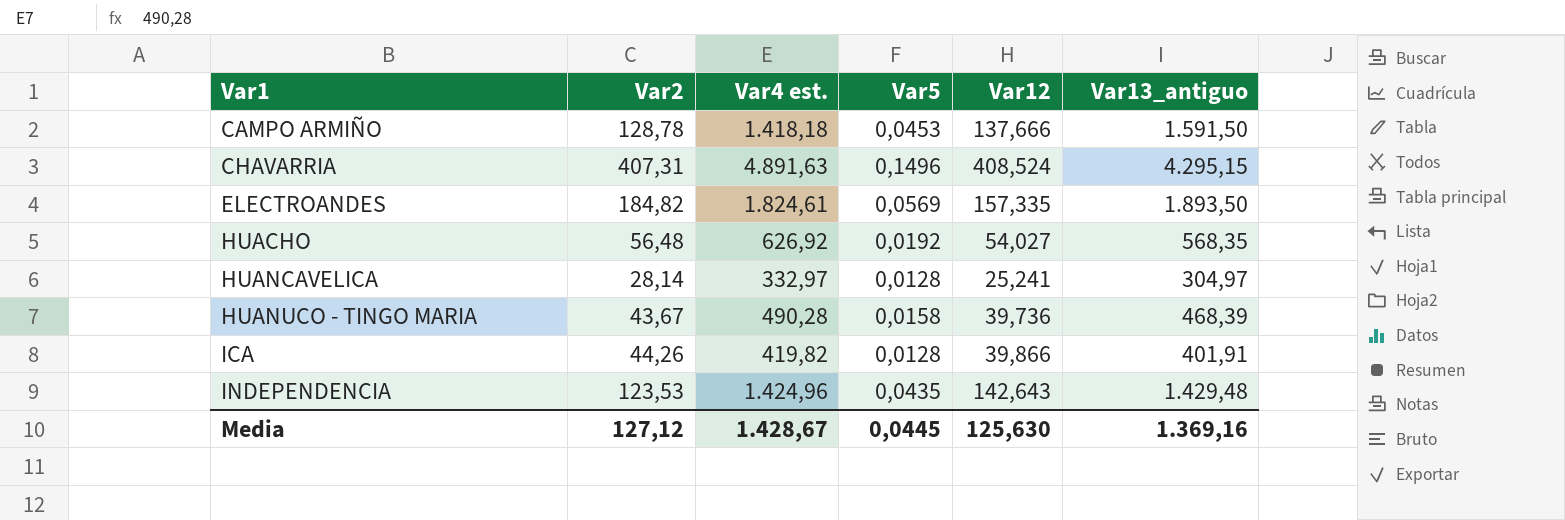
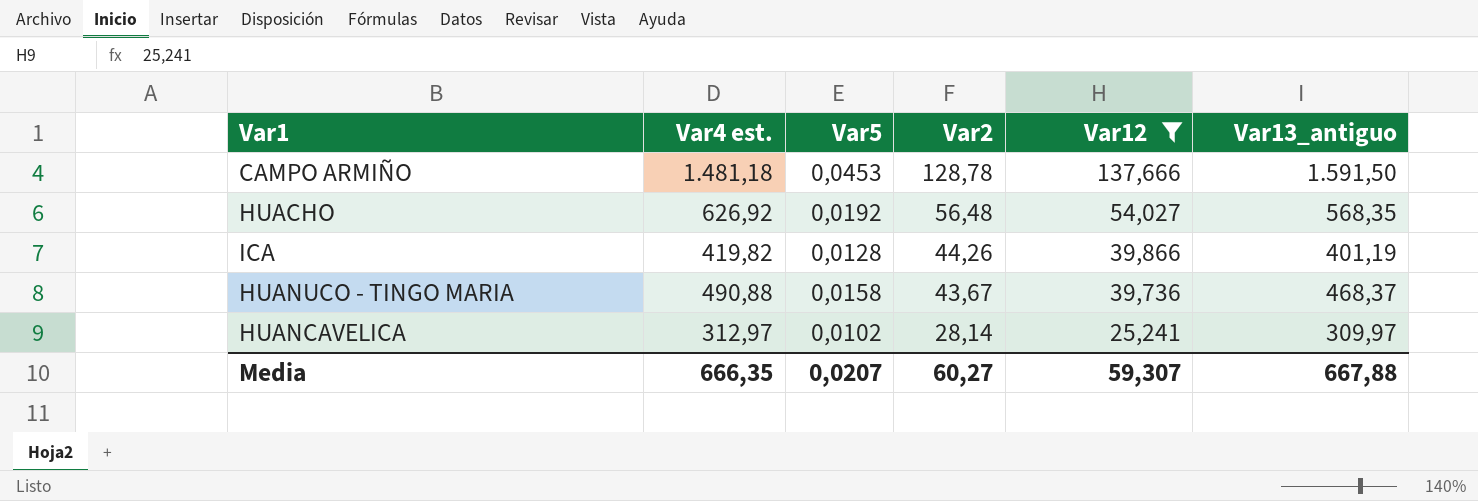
filter: none -> Var12 <= 137,666
row order: Var1 ascending -> Var2 descending
column Var2 | position: 2 -> 4
CAMPO ARMIÑO | Var4 est.: 1.418,18 -> 1.481,18
ICA | Var13_antiguo: 401,91 -> 401,19
HUANUCO - TINGO MARIA | Var4 est.: 490,28 -> 490,88
HUANUCO - TINGO MARIA | Var13_antiguo: 468,39 -> 468,37
HUANCAVELICA | Var4 est.: 332,97 -> 312,97
HUANCAVELICA | Var5: 0,0128 -> 0,0102
HUANCAVELICA | Var13_antiguo: 304,97 -> 309,97
Media | Var4 est.: 1.428,67 -> 666,35
Media | Var5: 0,0445 -> 0,0207
Media | Var2: 127,12 -> 60,27
Media | Var12: 125,630 -> 59,307
Media | Var13_antiguo: 1.369,16 -> 667,88

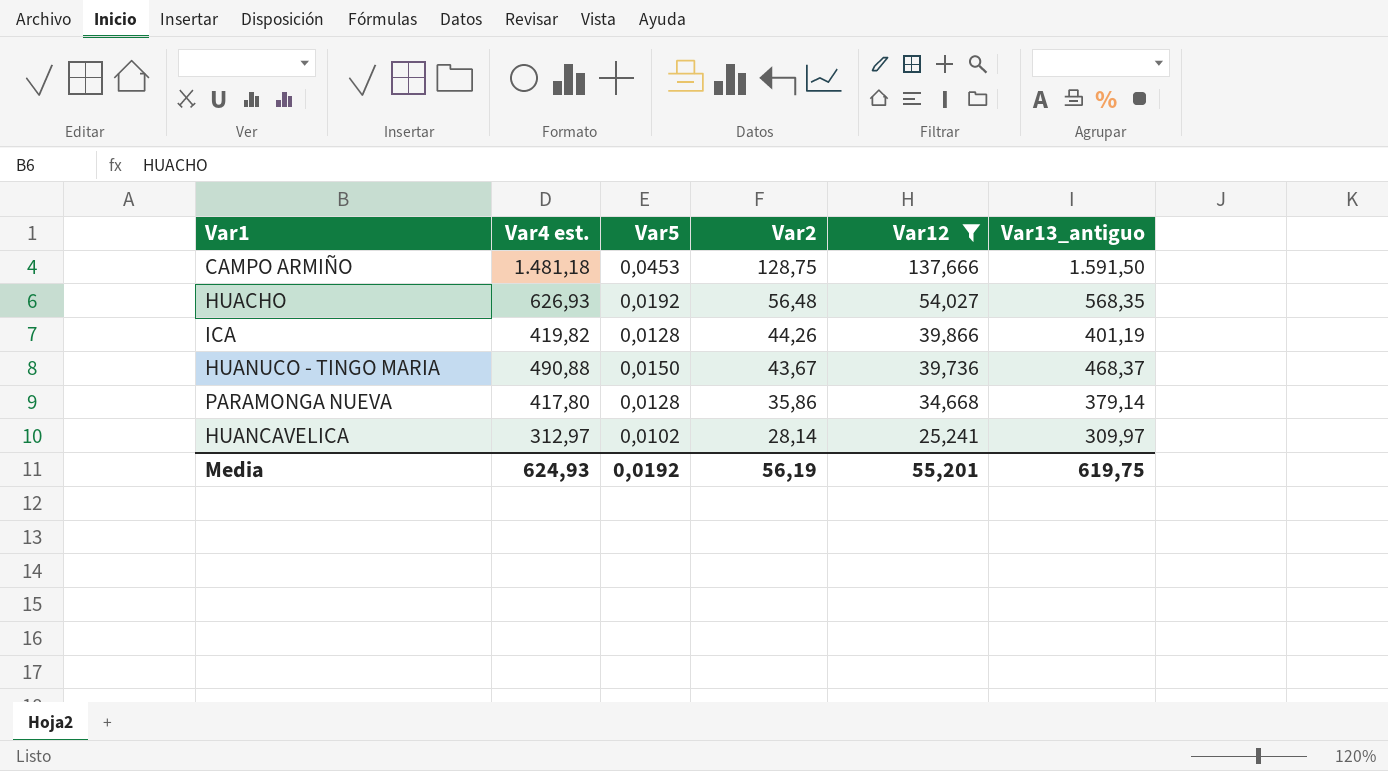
CAMPO ARMIÑO | Var2: 128,78 -> 128,75
HUACHO | Var4 est.: 626,92 -> 626,93
HUANUCO - TINGO MARIA | Var5: 0,0158 -> 0,0150
row PARAMONGA NUEVA: none -> 417,80 | 0,0128 | 35,86 | 34,668 | 379,14
Media | Var4 est.: 666,35 -> 624,93
Media | Var5: 0,0207 -> 0,0192
Media | Var2: 60,27 -> 56,19
Media | Var12: 59,307 -> 55,201
Media | Var13_antiguo: 667,88 -> 619,75

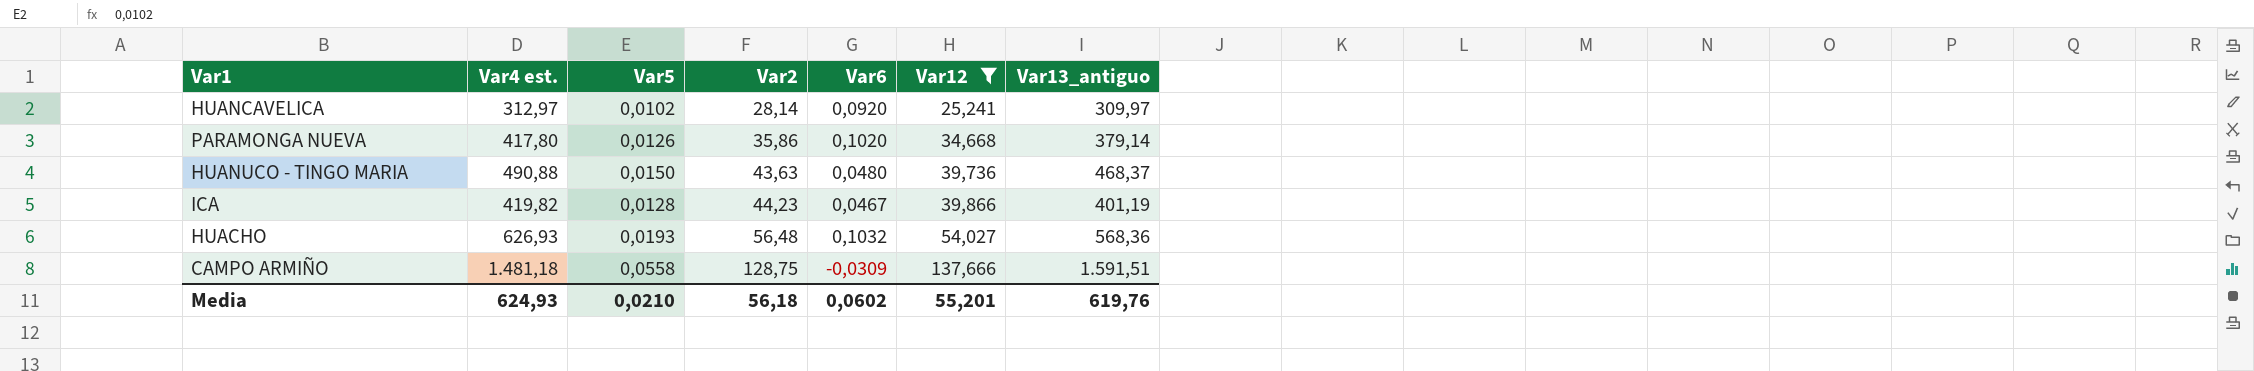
row order: Var2 descending -> Var2 ascending
column Var6 | position: none -> 5
PARAMONGA NUEVA | Var5: 0,0128 -> 0,0126
HUANUCO - TINGO MARIA | Var2: 43,67 -> 43,63
ICA | Var2: 44,26 -> 44,23
HUACHO | Var5: 0,0192 -> 0,0193
HUACHO | Var13_antiguo: 568,35 -> 568,36
CAMPO ARMIÑO | Var5: 0,0453 -> 0,0558
CAMPO ARMIÑO | Var13_antiguo: 1.591,50 -> 1.591,51
Media | Var5: 0,0192 -> 0,0210
Media | Var2: 56,19 -> 56,18
Media | Var13_antiguo: 619,75 -> 619,76

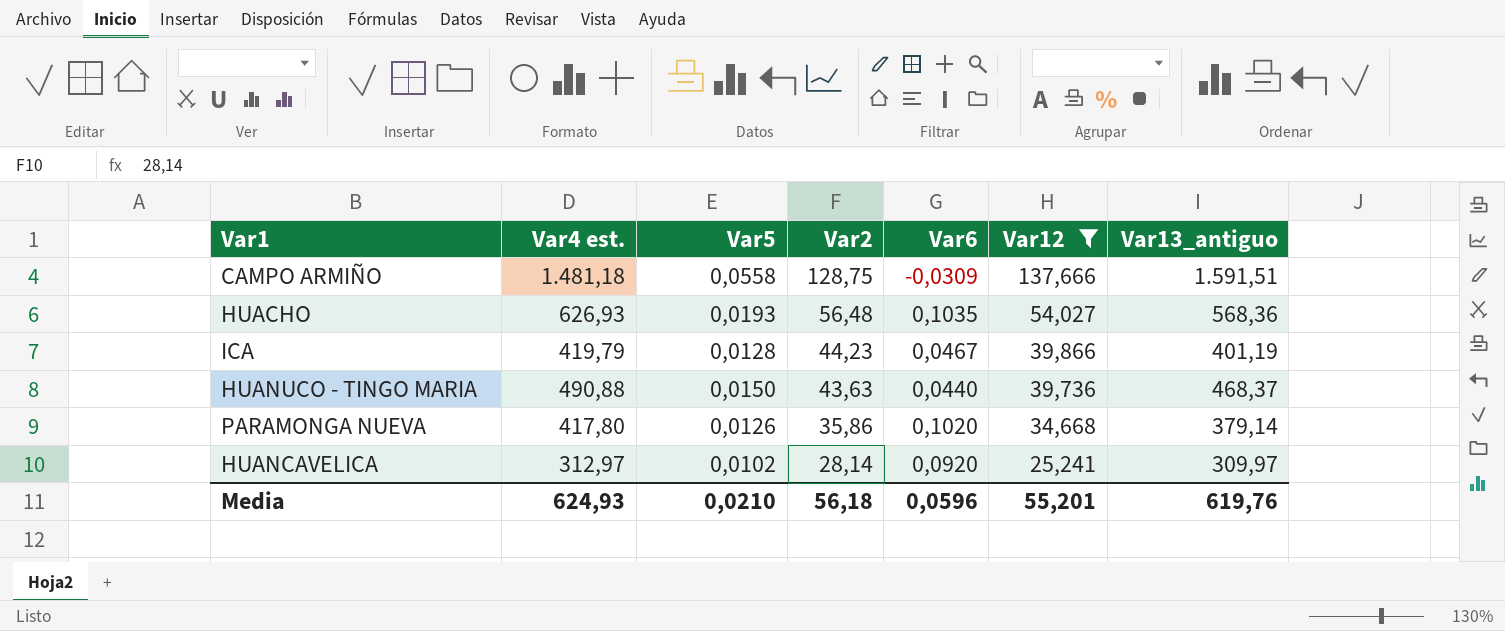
row order: Var2 ascending -> Var2 descending
HUACHO | Var6: 0,1032 -> 0,1035
ICA | Var4 est.: 419,82 -> 419,79
HUANUCO - TINGO MARIA | Var6: 0,0480 -> 0,0440
Media | Var6: 0,0602 -> 0,0596

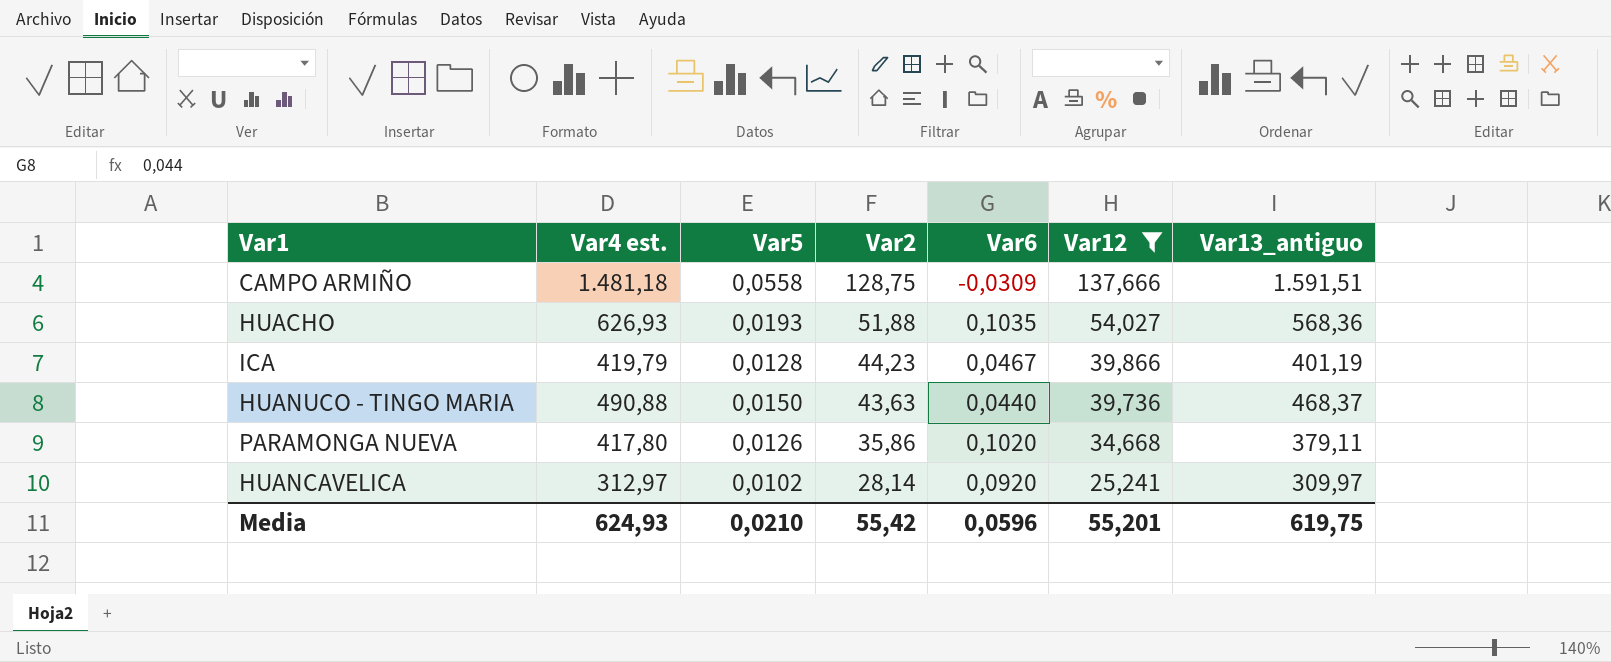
HUACHO | Var2: 56,48 -> 51,88
PARAMONGA NUEVA | Var13_antiguo: 379,14 -> 379,11
Media | Var2: 56,18 -> 55,42
Media | Var13_antiguo: 619,76 -> 619,75

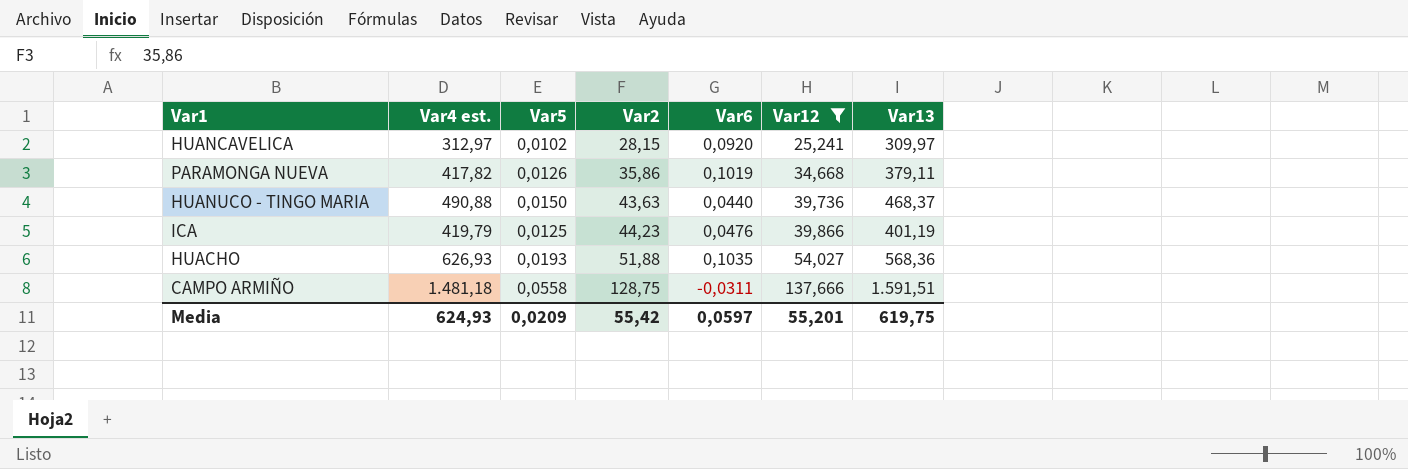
row order: Var2 descending -> Var2 ascending
column name: Var13_antiguo -> Var13
HUANCAVELICA | Var2: 28,14 -> 28,15
PARAMONGA NUEVA | Var4 est.: 417,80 -> 417,82
PARAMONGA NUEVA | Var6: 0,1020 -> 0,1019
ICA | Var5: 0,0128 -> 0,0125
ICA | Var6: 0,0467 -> 0,0476
CAMPO ARMIÑO | Var6: -0,0309 -> -0,0311
Media | Var5: 0,0210 -> 0,0209
Media | Var6: 0,0596 -> 0,0597

